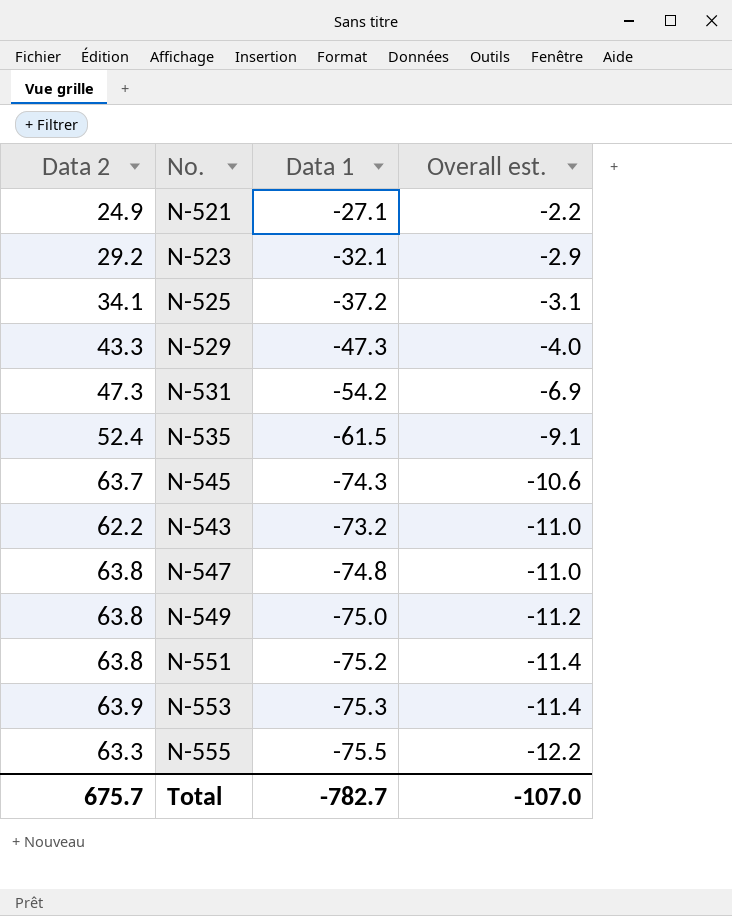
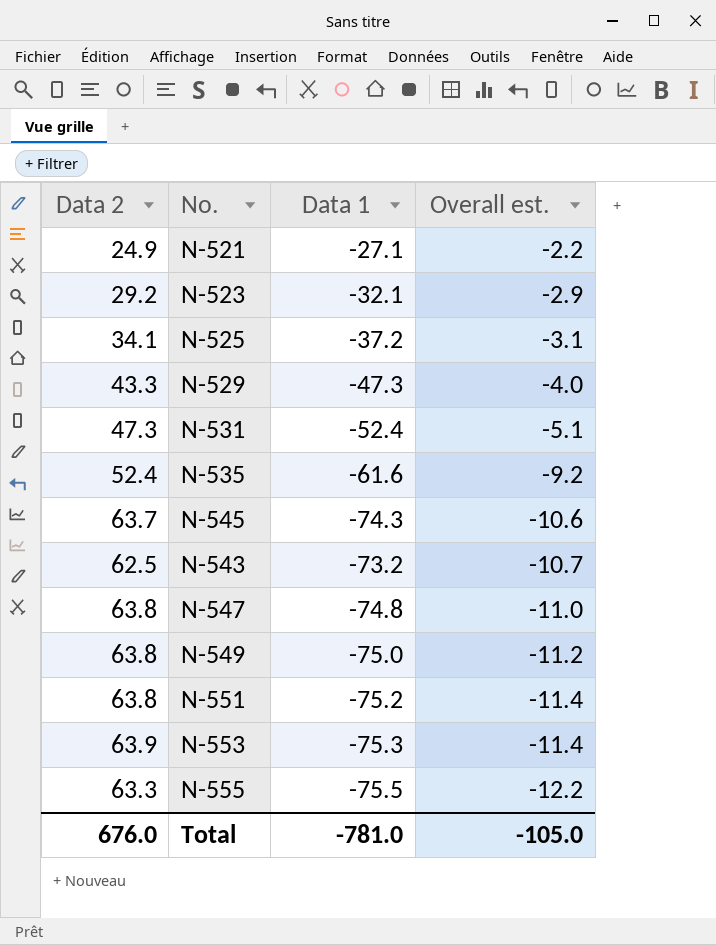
N-531 | Data 1: -54.2 -> -52.4
N-531 | Overall est.: -6.9 -> -5.1
N-535 | Data 1: -61.5 -> -61.6
N-535 | Overall est.: -9.1 -> -9.2
N-543 | Data 2: 62.2 -> 62.5
N-543 | Overall est.: -11.0 -> -10.7
Total | Data 2: 675.7 -> 676.0
Total | Data 1: -782.7 -> -781.0
Total | Overall est.: -107.0 -> -105.0

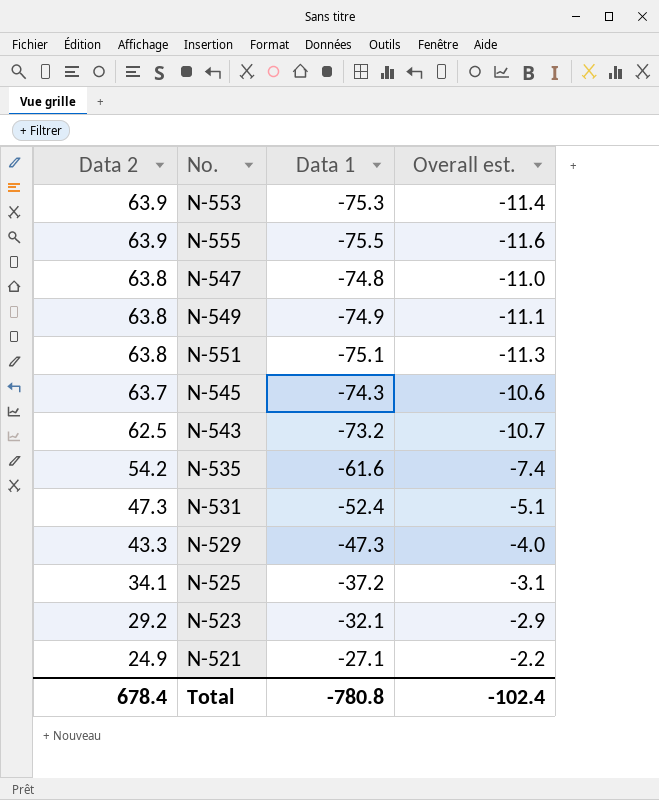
row order: Overall est. descending -> Data 2 descending
N-555 | Data 2: 63.3 -> 63.9
N-555 | Overall est.: -12.2 -> -11.6
N-549 | Data 1: -75.0 -> -74.9
N-549 | Overall est.: -11.2 -> -11.1
N-551 | Data 1: -75.2 -> -75.1
N-551 | Overall est.: -11.4 -> -11.3
N-535 | Data 2: 52.4 -> 54.2
N-535 | Overall est.: -9.2 -> -7.4
Total | Data 2: 676.0 -> 678.4
Total | Data 1: -781.0 -> -780.8
Total | Overall est.: -105.0 -> -102.4

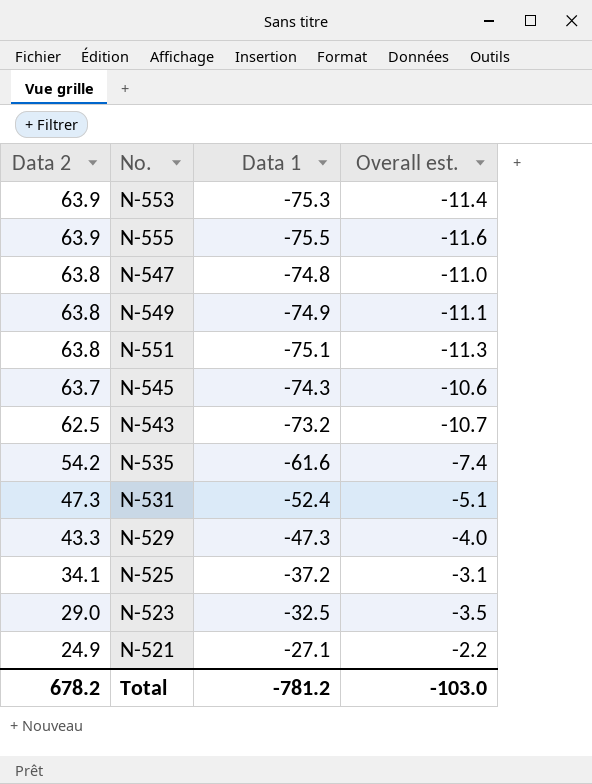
N-523 | Data 2: 29.2 -> 29.0
N-523 | Data 1: -32.1 -> -32.5
N-523 | Overall est.: -2.9 -> -3.5
Total | Data 2: 678.4 -> 678.2
Total | Data 1: -780.8 -> -781.2
Total | Overall est.: -102.4 -> -103.0

